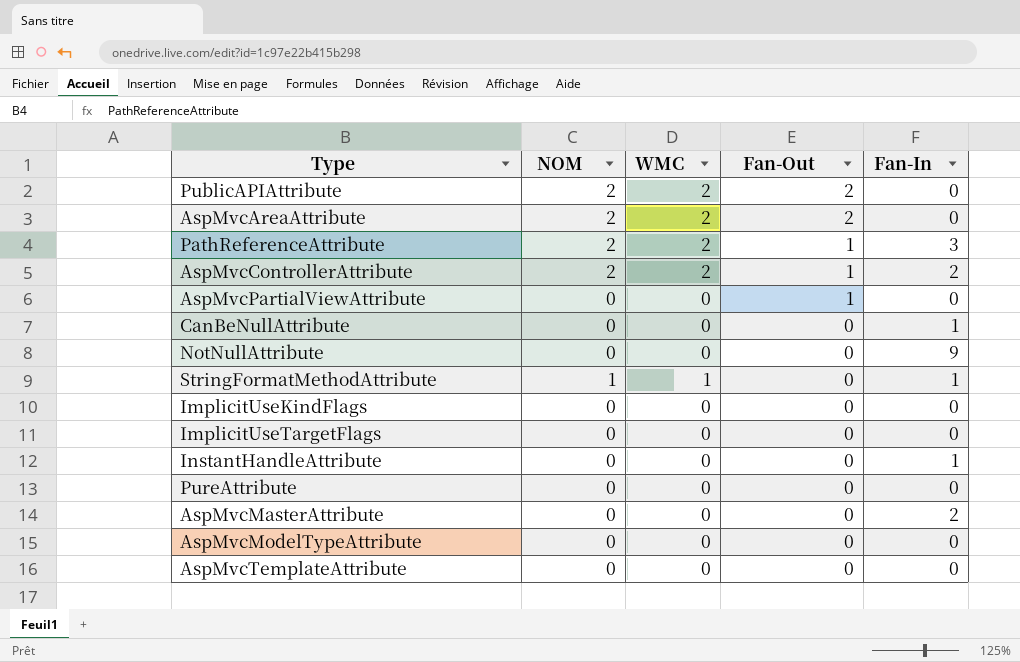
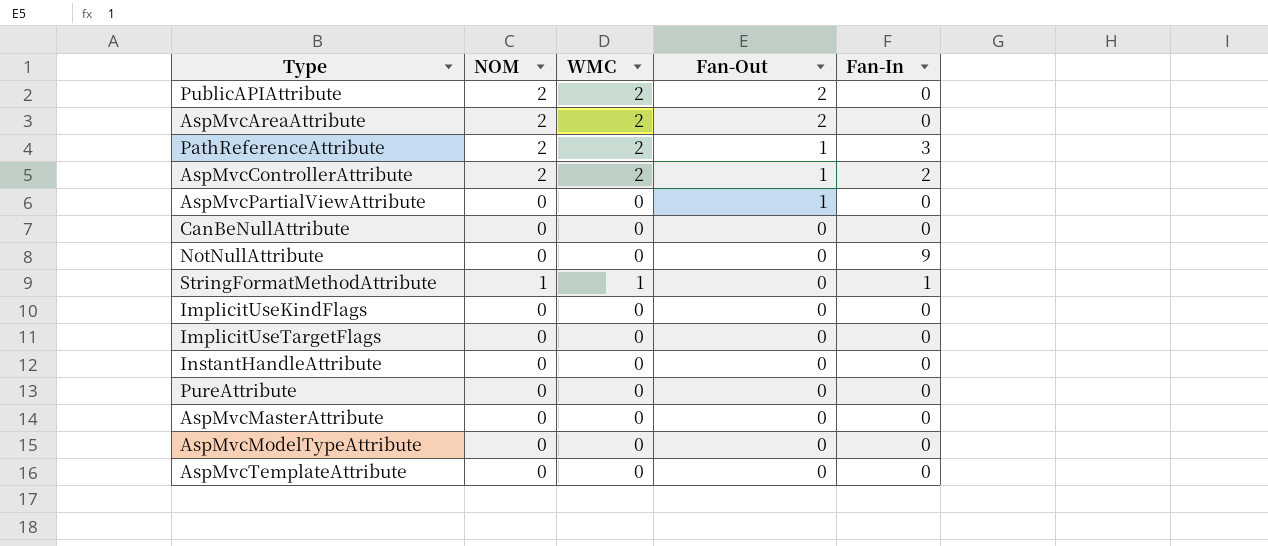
CanBeNullAttribute | Fan-In: 1 -> 0
InstantHandleAttribute | Fan-In: 1 -> 0
AspMvcMasterAttribute | Fan-In: 2 -> 0

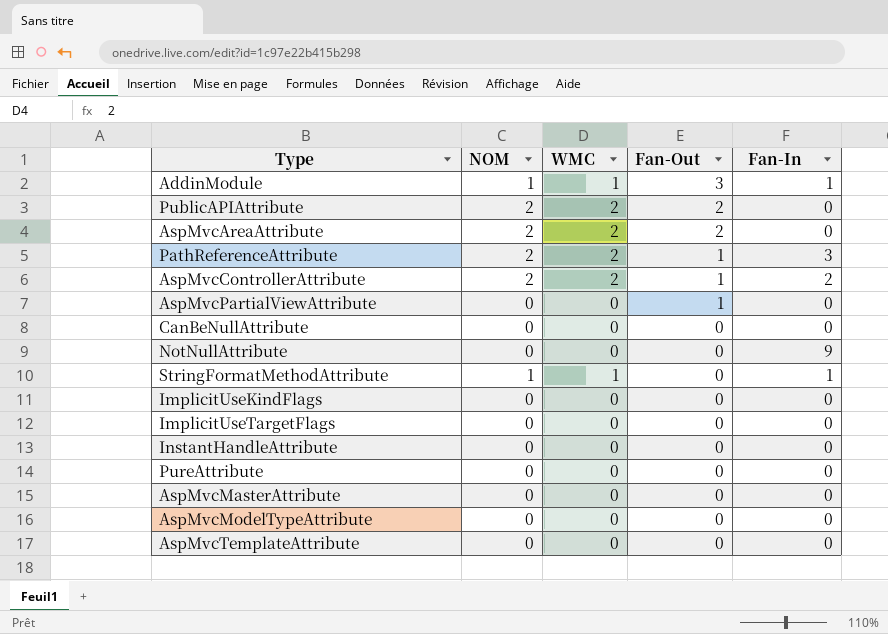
row AddinModule: none -> 1 | 1 | 3 | 1

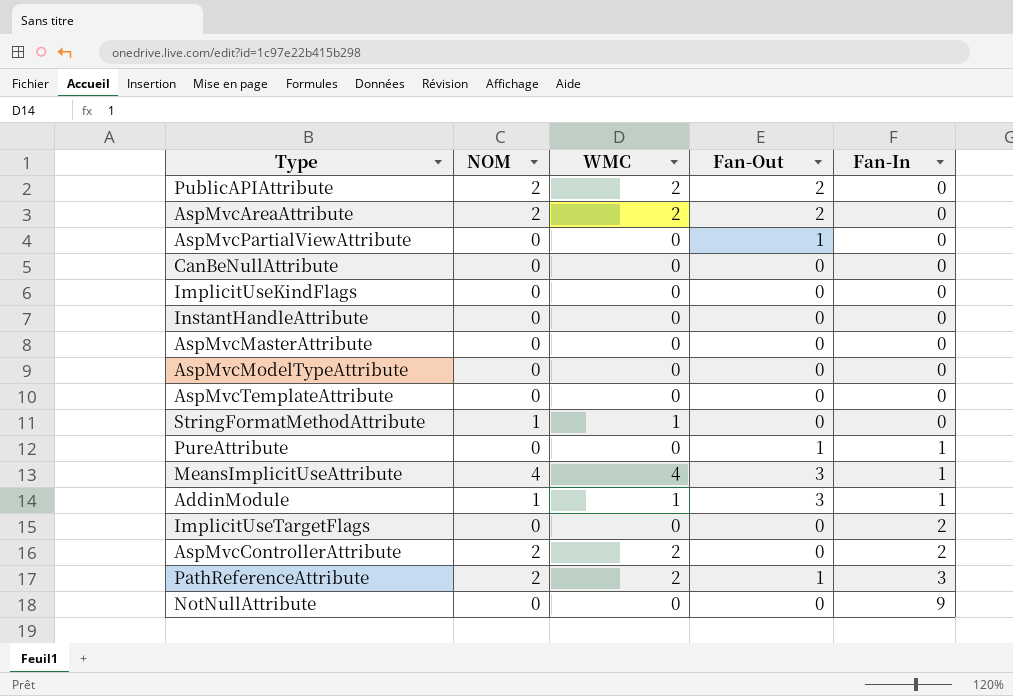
row order: Fan-Out descending -> Fan-In ascending
StringFormatMethodAttribute | Fan-In: 1 -> 0
PureAttribute | Fan-Out: 0 -> 1
PureAttribute | Fan-In: 0 -> 1
row MeansImplicitUseAttribute: none -> 4 | 4 | 3 | 1
ImplicitUseTargetFlags | Fan-In: 0 -> 2
AspMvcControllerAttribute | Fan-Out: 1 -> 0

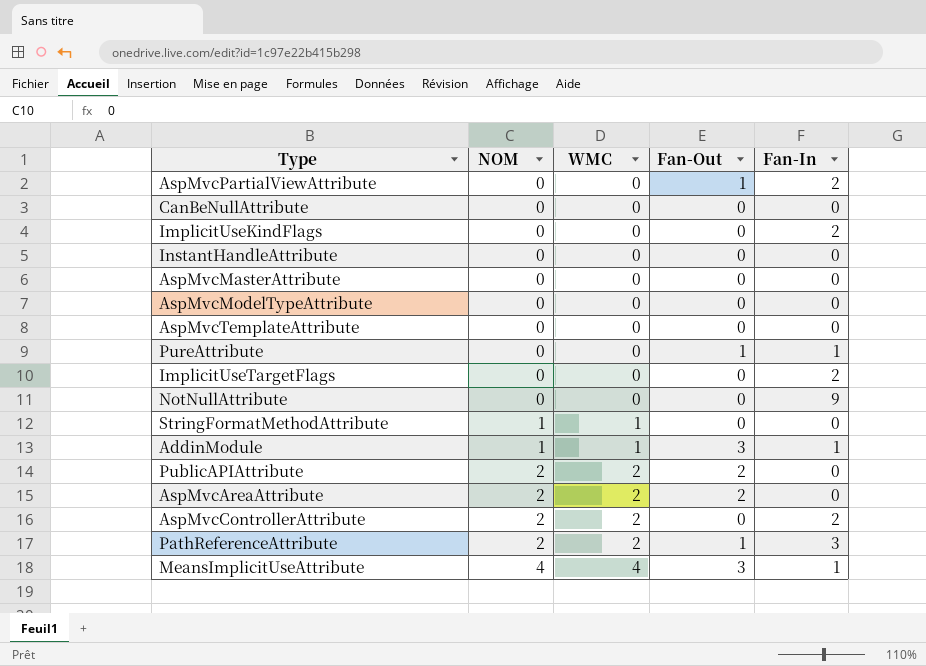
row order: Fan-In ascending -> NOM ascending
AspMvcPartialViewAttribute | Fan-In: 0 -> 2
ImplicitUseKindFlags | Fan-In: 0 -> 2

